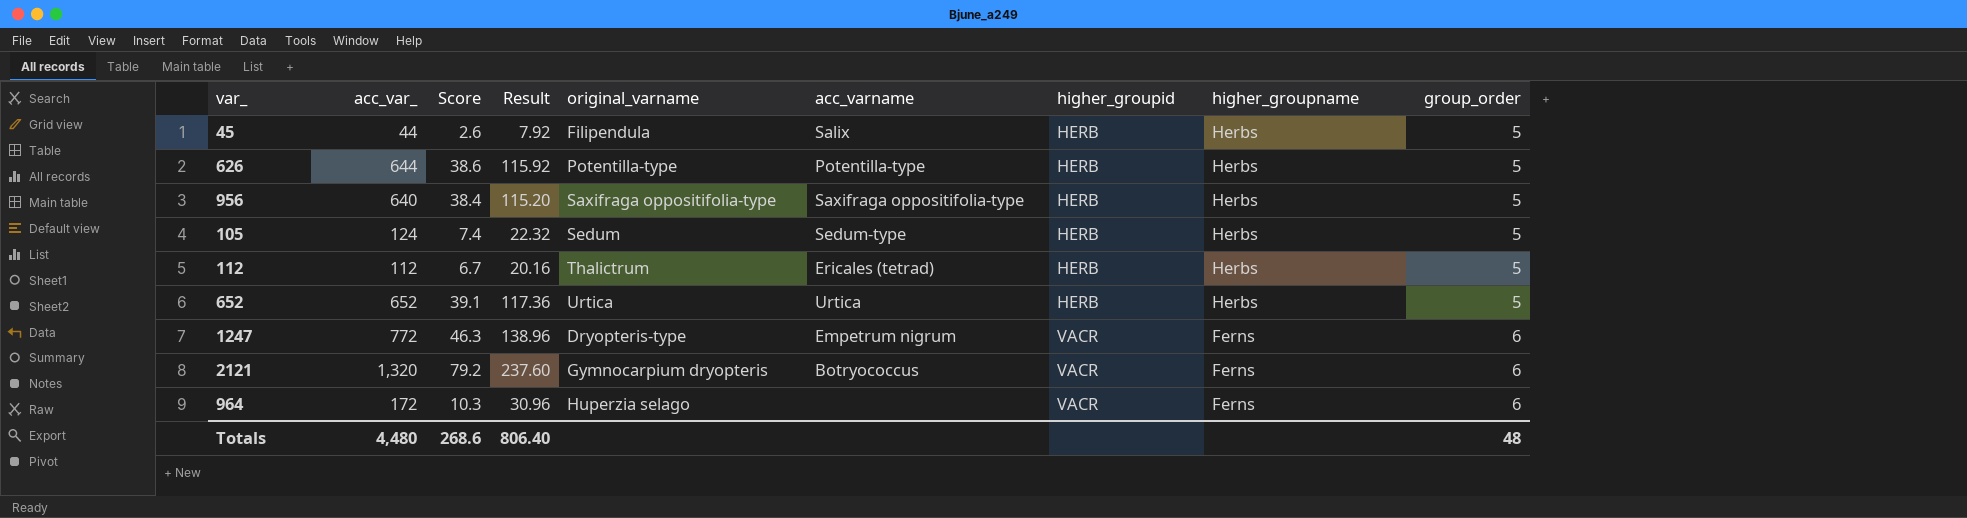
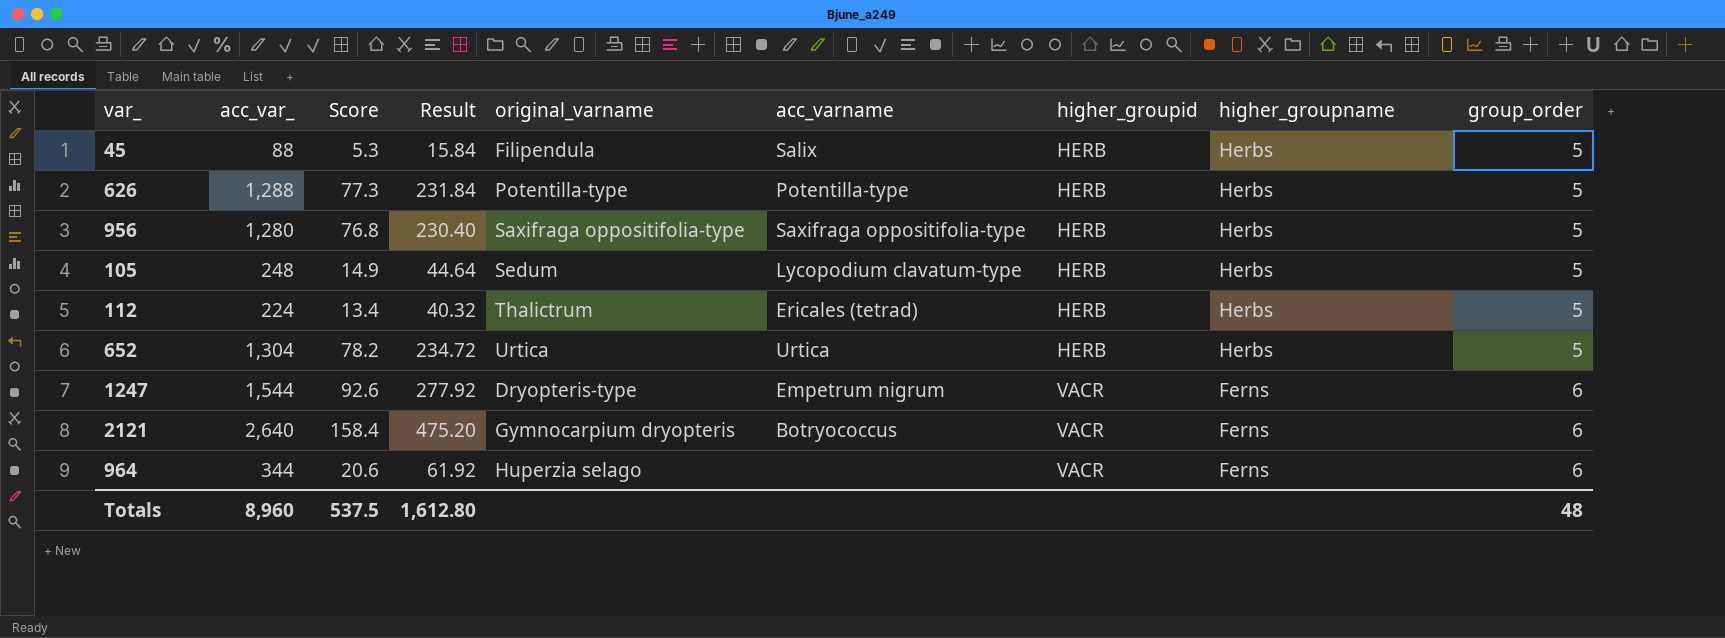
45 | acc_var_: 44 -> 88
45 | Score: 2.6 -> 5.3
45 | Result: 7.92 -> 15.84
626 | acc_var_: 644 -> 1,288
626 | Score: 38.6 -> 77.3
626 | Result: 115.92 -> 231.84
956 | acc_var_: 640 -> 1,280
956 | Score: 38.4 -> 76.8
956 | Result: 115.20 -> 230.40
105 | acc_var_: 124 -> 248
105 | Score: 7.4 -> 14.9
105 | Result: 22.32 -> 44.64
105 | acc_varname: Sedum-type -> Lycopodium clavatum-type
112 | acc_var_: 112 -> 224
112 | Score: 6.7 -> 13.4
112 | Result: 20.16 -> 40.32
652 | acc_var_: 652 -> 1,304
652 | Score: 39.1 -> 78.2
652 | Result: 117.36 -> 234.72
1247 | acc_var_: 772 -> 1,544
1247 | Score: 46.3 -> 92.6
1247 | Result: 138.96 -> 277.92
2121 | acc_var_: 1,320 -> 2,640
2121 | Score: 79.2 -> 158.4
2121 | Result: 237.60 -> 475.20
964 | acc_var_: 172 -> 344
964 | Score: 10.3 -> 20.6
964 | Result: 30.96 -> 61.92
Totals | acc_var_: 4,480 -> 8,960
Totals | Score: 268.6 -> 537.5
Totals | Result: 806.40 -> 1,612.80

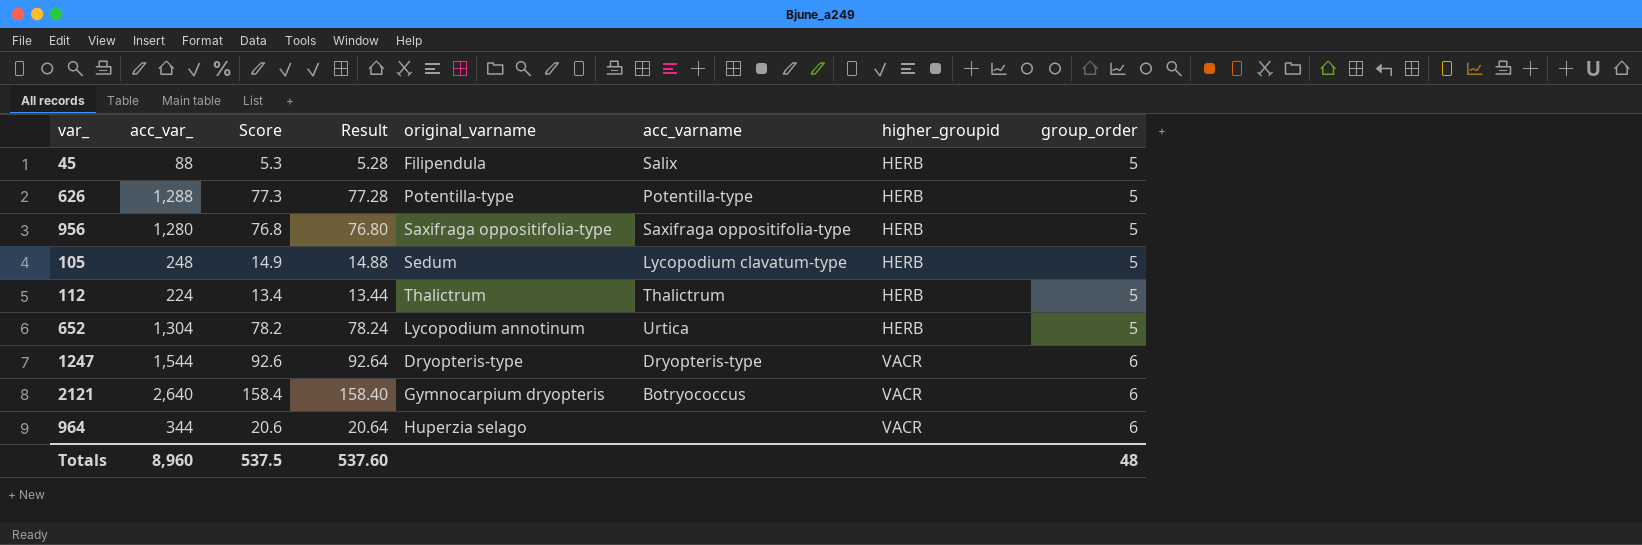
column higher_groupname | position: 8 -> none
column Result | formula: [acc_var_] * 0.18 -> [acc_var_] * 0.06
112 | acc_varname: Ericales (tetrad) -> Thalictrum
652 | original_varname: Urtica -> Lycopodium annotinum
1247 | acc_varname: Empetrum nigrum -> Dryopteris-type
Totals | Result: 1,612.80 -> 537.60

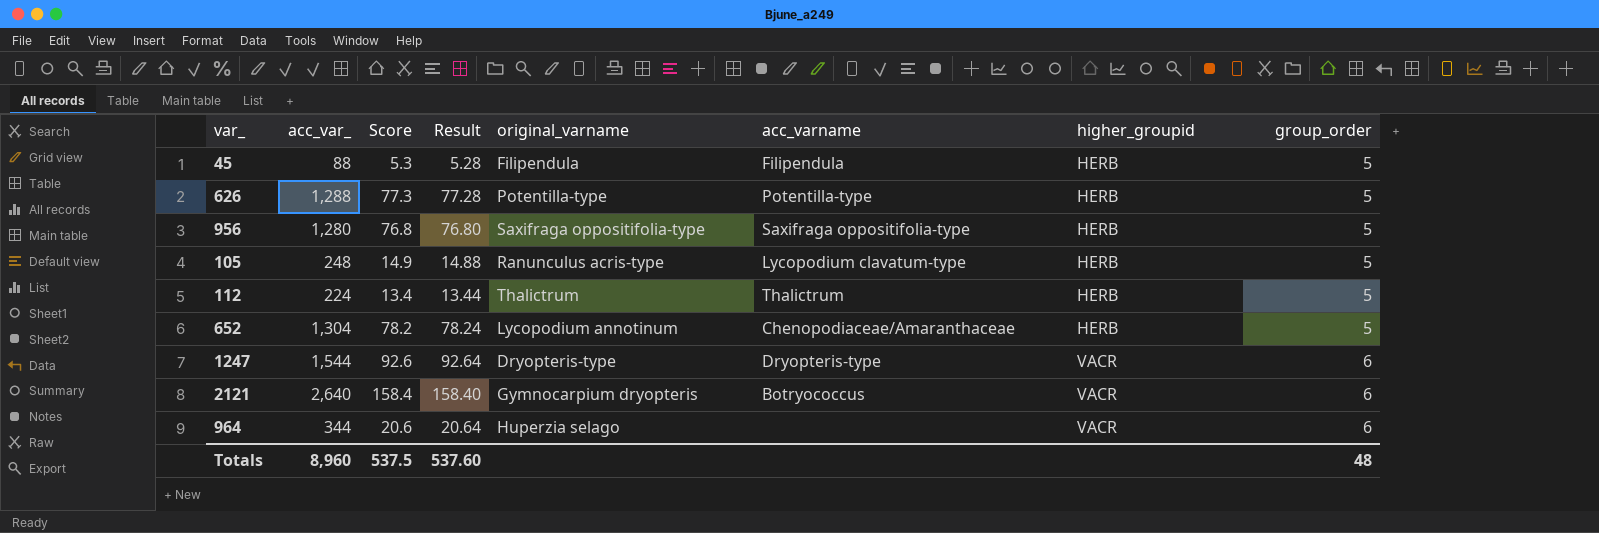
45 | acc_varname: Salix -> Filipendula
105 | original_varname: Sedum -> Ranunculus acris-type
652 | acc_varname: Urtica -> Chenopodiaceae/Amaranthaceae

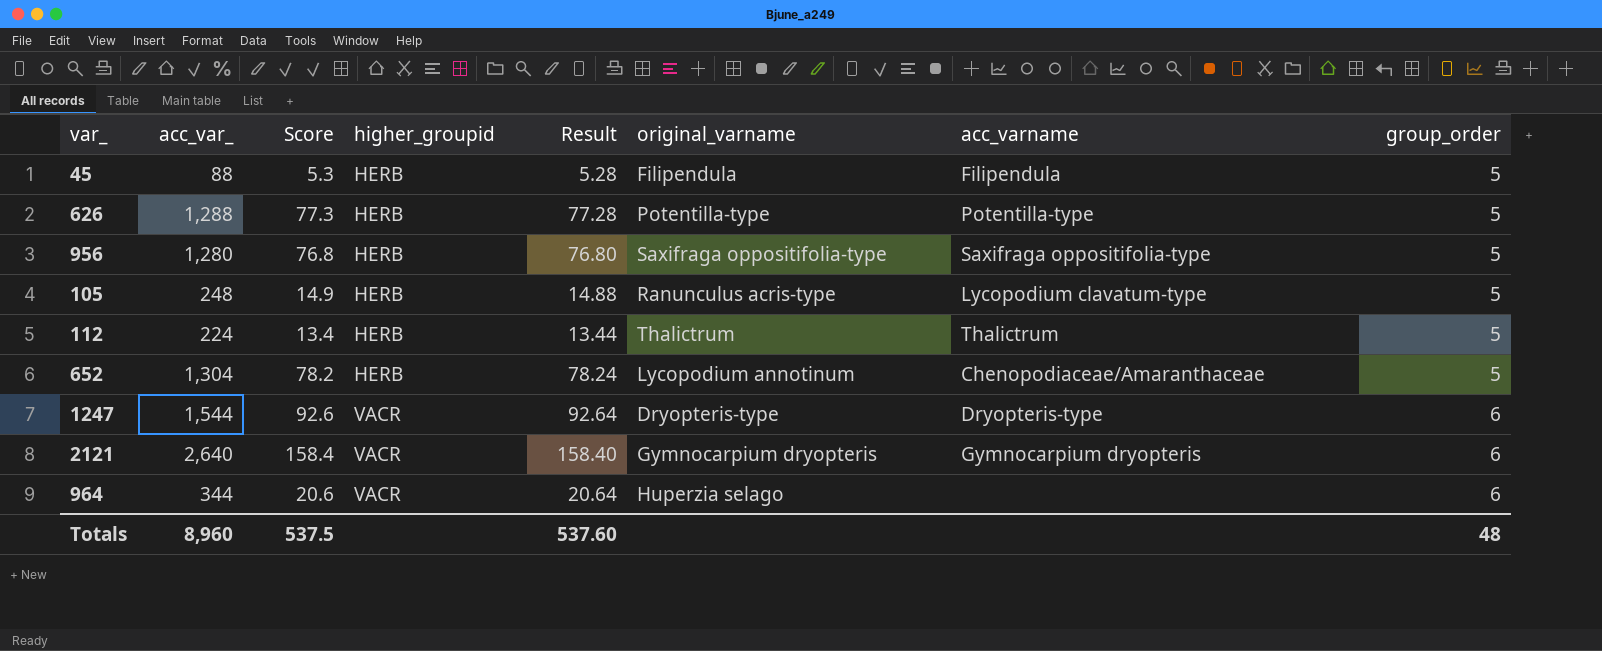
column higher_groupid | position: 7 -> 4
2121 | acc_varname: Botryococcus -> Gymnocarpium dryopteris

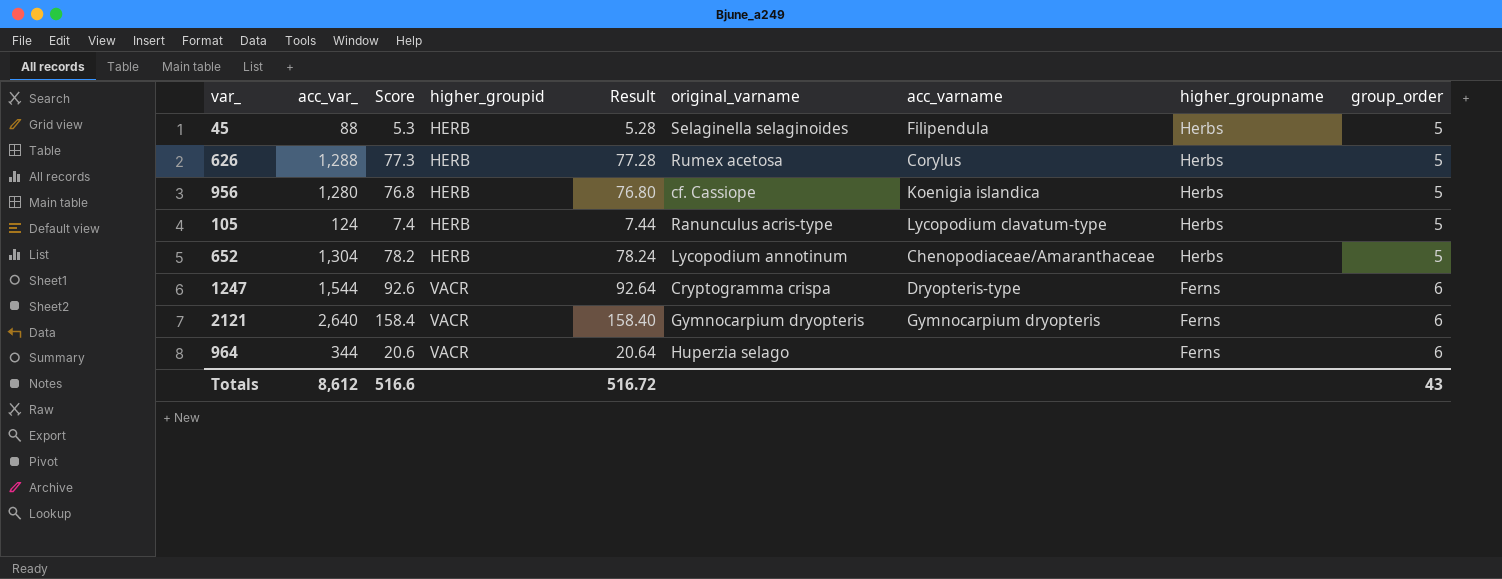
column higher_groupname | position: none -> 8
row 112: 224 | 13.4 | HERB | 13.44 | Thalictrum | Thalictrum | 5 -> none
45 | original_varname: Filipendula -> Selaginella selaginoides
626 | original_varname: Potentilla-type -> Rumex acetosa
626 | acc_varname: Potentilla-type -> Corylus
956 | original_varname: Saxifraga oppositifolia-type -> cf. Cassiope
956 | acc_varname: Saxifraga oppositifolia-type -> Koenigia islandica
105 | acc_var_: 248 -> 124
105 | Score: 14.9 -> 7.4
105 | Result: 14.88 -> 7.44
1247 | original_varname: Dryopteris-type -> Cryptogramma crispa
Totals | acc_var_: 8,960 -> 8,612
Totals | Score: 537.5 -> 516.6
Totals | Result: 537.60 -> 516.72
Totals | group_order: 48 -> 43

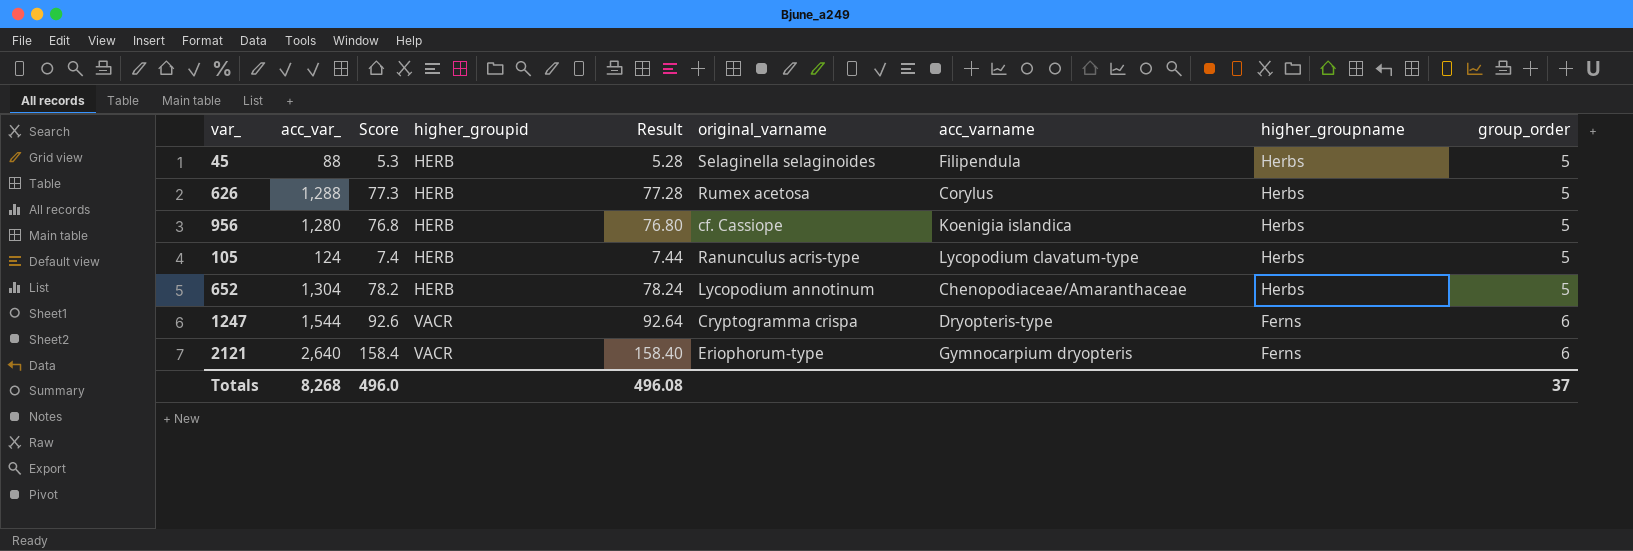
row 964: 344 | 20.6 | VACR | 20.64 | Huperzia selago | none | Ferns | 6 -> none
2121 | original_varname: Gymnocarpium dryopteris -> Eriophorum-type
Totals | acc_var_: 8,612 -> 8,268
Totals | Score: 516.6 -> 496.0
Totals | Result: 516.72 -> 496.08
Totals | group_order: 43 -> 37

